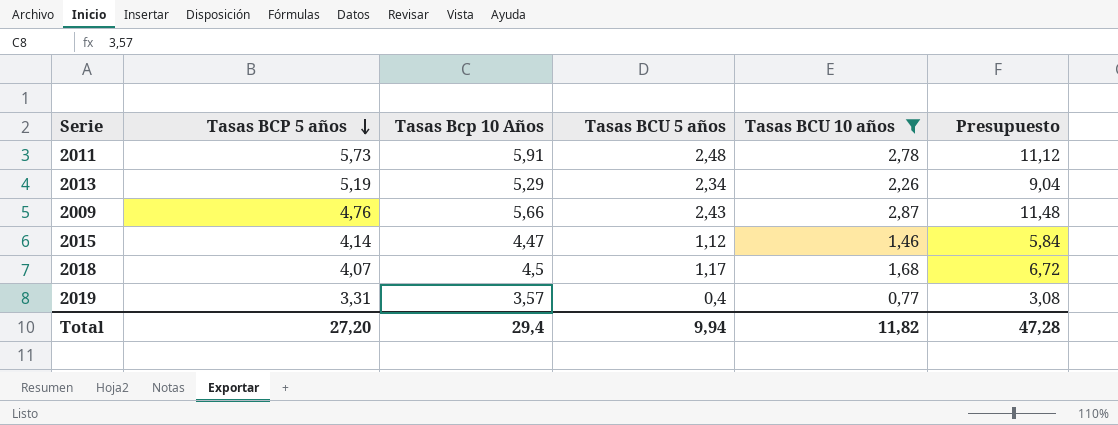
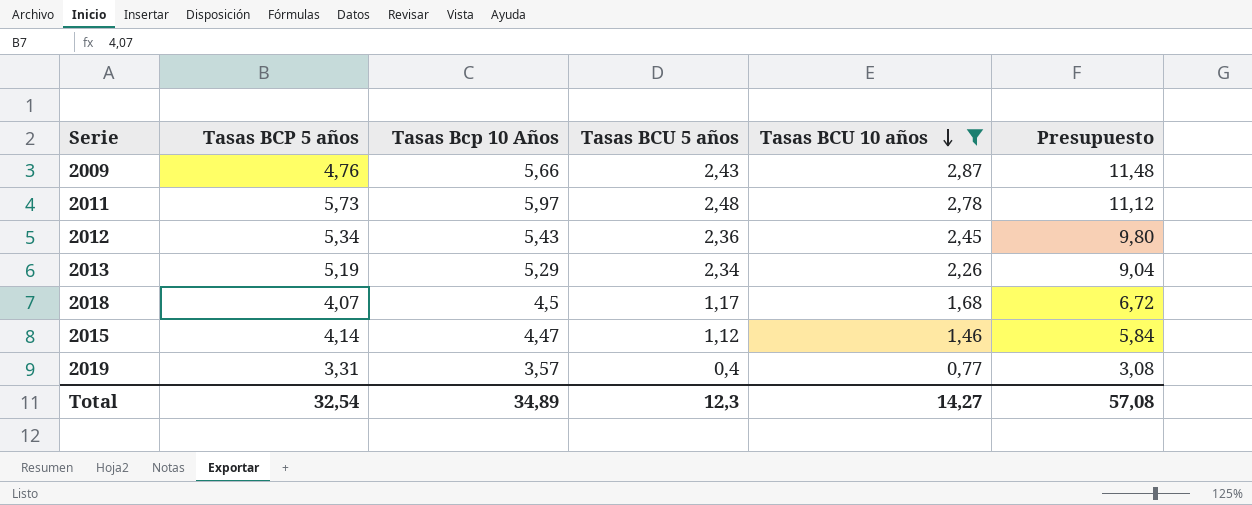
row order: Tasas BCP 5 años descending -> Tasas BCU 10 años descending
2011 | Tasas Bcp 10 Años: 5,91 -> 5,97
row 2012: none -> 5,34 | 5,43 | 2,36 | 2,45 | 9,80
Total | Tasas BCP 5 años: 27,20 -> 32,54
Total | Tasas Bcp 10 Años: 29,4 -> 34,89
Total | Tasas BCU 5 años: 9,94 -> 12,3
Total | Tasas BCU 10 años: 11,82 -> 14,27
Total | Presupuesto: 47,28 -> 57,08

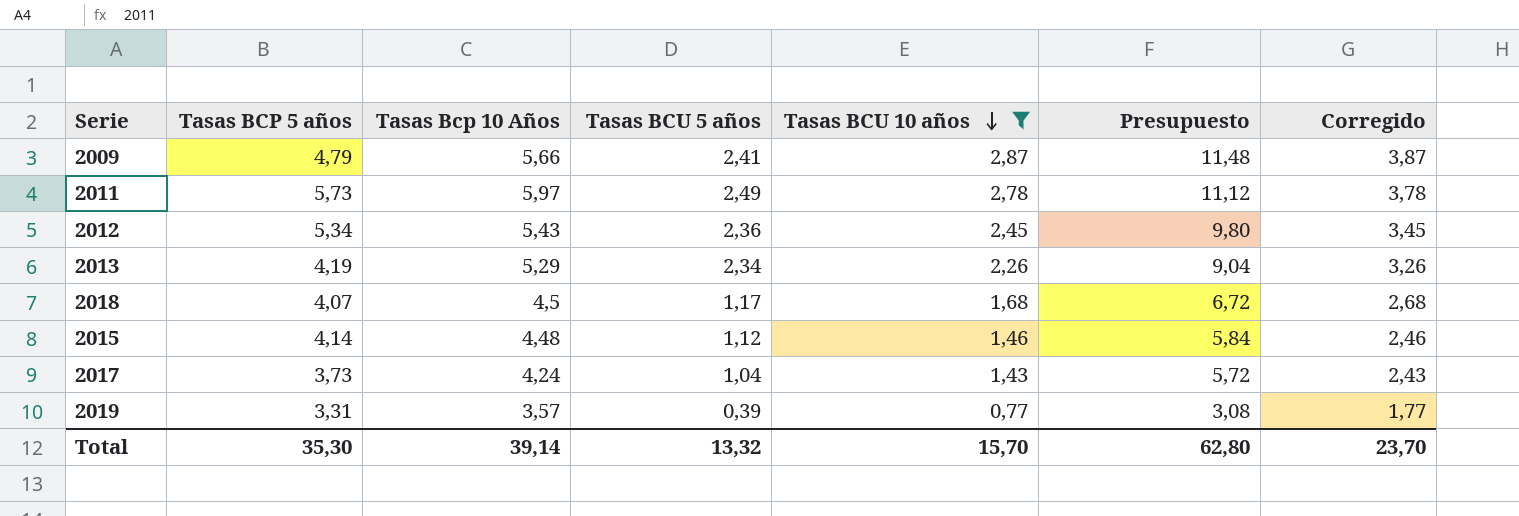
column Corregido | formula: none -> [Tasas BCU 10 años] + 1
2009 | Tasas BCP 5 años: 4,76 -> 4,79
2009 | Tasas BCU 5 años: 2,43 -> 2,41
2011 | Tasas BCU 5 años: 2,48 -> 2,49
2013 | Tasas BCP 5 años: 5,19 -> 4,19
2015 | Tasas Bcp 10 Años: 4,47 -> 4,48
row 2017: none -> 3,73 | 4,24 | 1,04 | 1,43 | 5,72 | 2,43
2019 | Tasas BCU 5 años: 0,4 -> 0,39
Total | Tasas BCP 5 años: 32,54 -> 35,30
Total | Tasas Bcp 10 Años: 34,89 -> 39,14
Total | Tasas BCU 5 años: 12,3 -> 13,32
Total | Tasas BCU 10 años: 14,27 -> 15,70
Total | Presupuesto: 57,08 -> 62,80

